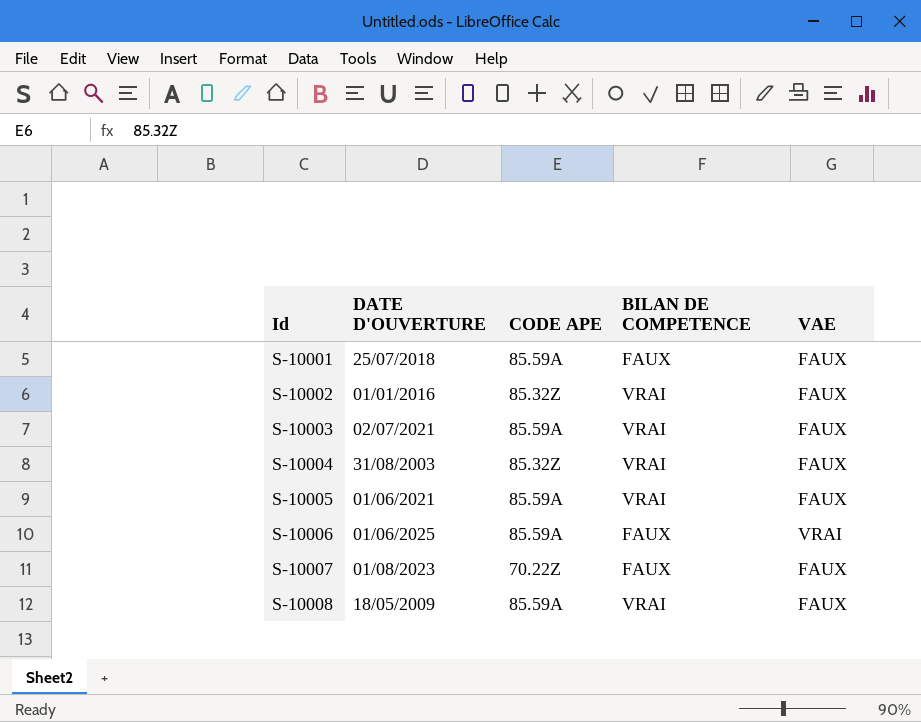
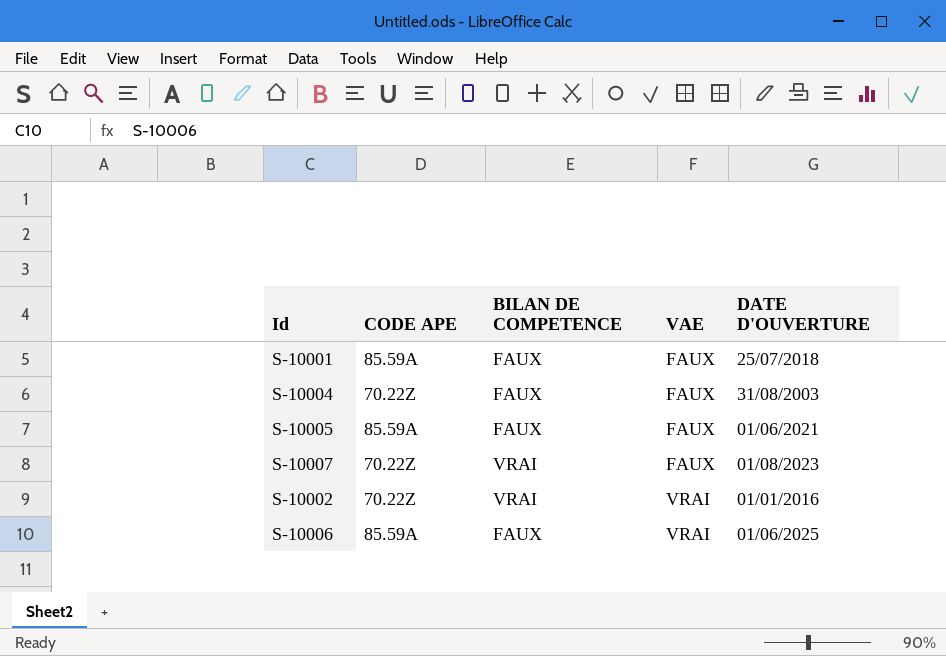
row order: Id ascending -> VAE ascending
column DATE D'OUVERTURE | position: 2 -> 5
row S-10003: 02/07/2021 | 85.59A | VRAI | FAUX -> none
row S-10008: 18/05/2009 | 85.59A | VRAI | FAUX -> none
S-10004 | CODE APE: 85.32Z -> 70.22Z
S-10004 | BILAN DE COMPETENCE: VRAI -> FAUX
S-10005 | BILAN DE COMPETENCE: VRAI -> FAUX
S-10007 | BILAN DE COMPETENCE: FAUX -> VRAI
S-10002 | CODE APE: 85.32Z -> 70.22Z
S-10002 | VAE: FAUX -> VRAI

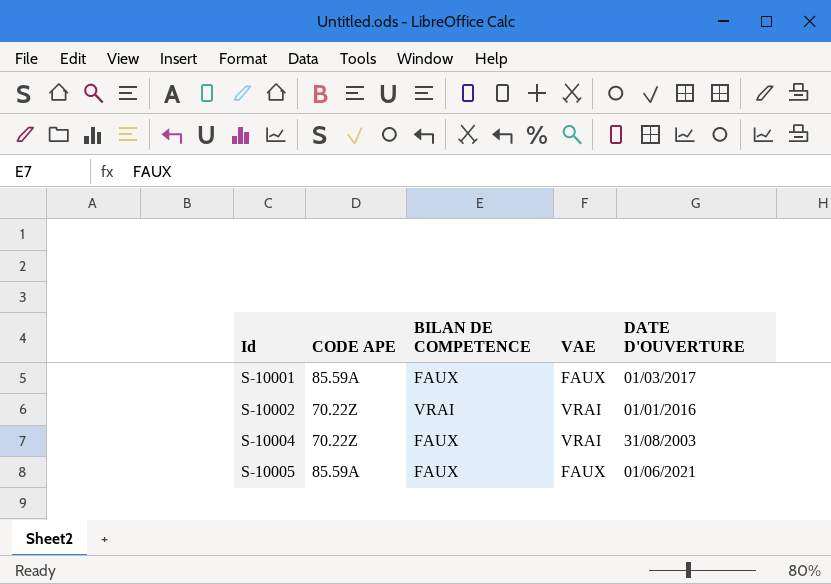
row order: VAE ascending -> Id ascending
row S-10007: 70.22Z | VRAI | FAUX | 01/08/2023 -> none
row S-10006: 85.59A | FAUX | VRAI | 01/06/2025 -> none
S-10001 | DATE D'OUVERTURE: 25/07/2018 -> 01/03/2017
S-10004 | VAE: FAUX -> VRAI

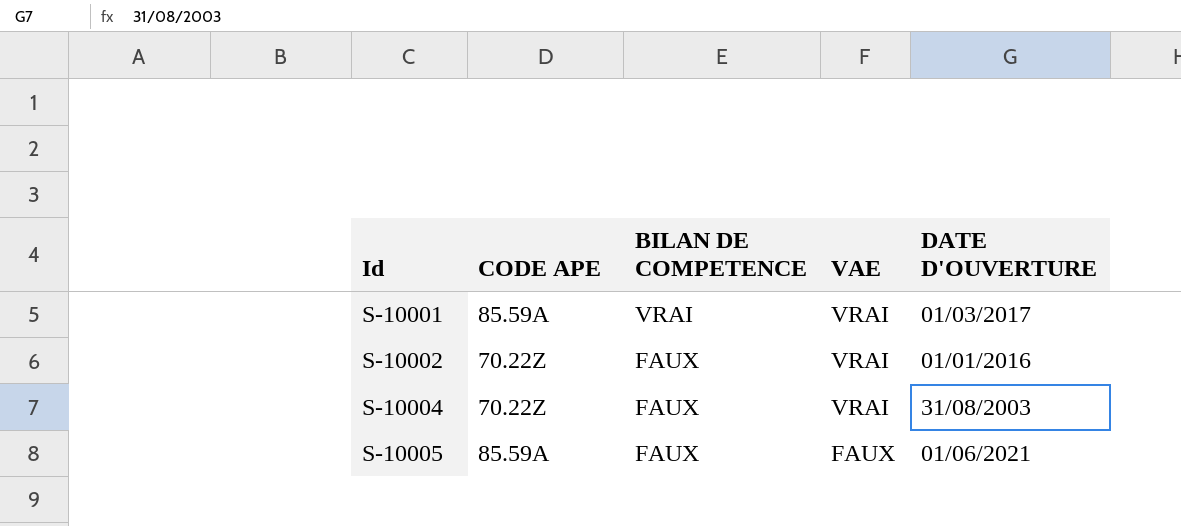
S-10001 | BILAN DE COMPETENCE: FAUX -> VRAI
S-10001 | VAE: FAUX -> VRAI
S-10002 | BILAN DE COMPETENCE: VRAI -> FAUX

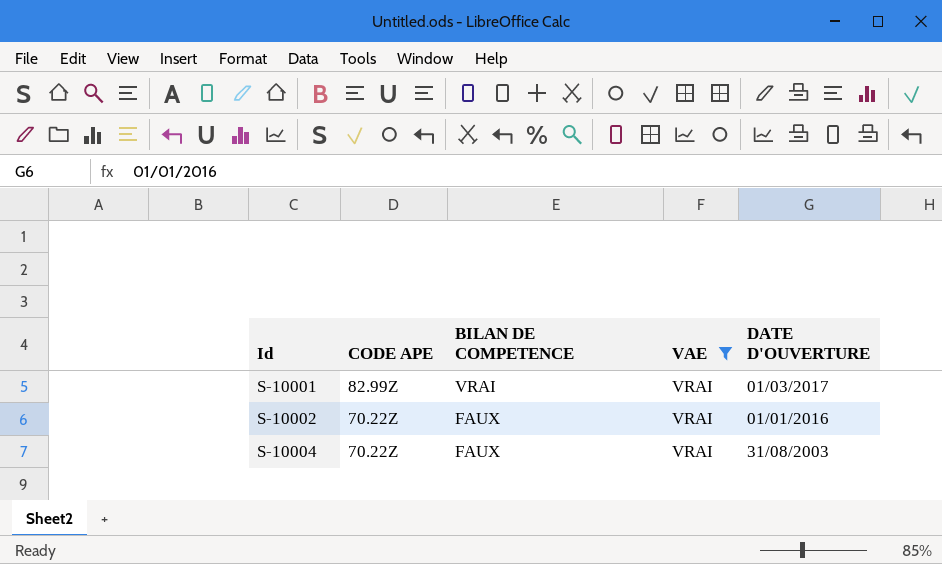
filter: none -> VAE = VRAI
S-10001 | CODE APE: 85.59A -> 82.99Z

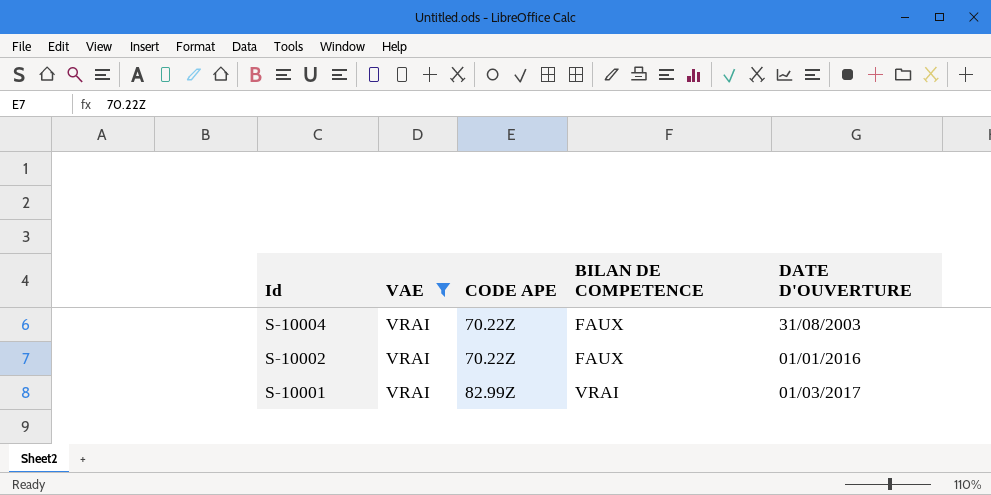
row order: Id ascending -> Id descending
column VAE | position: 4 -> 2

